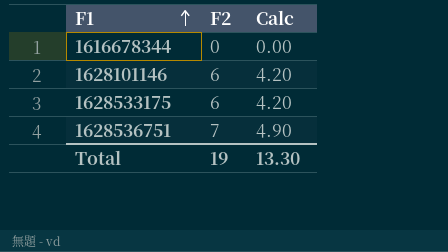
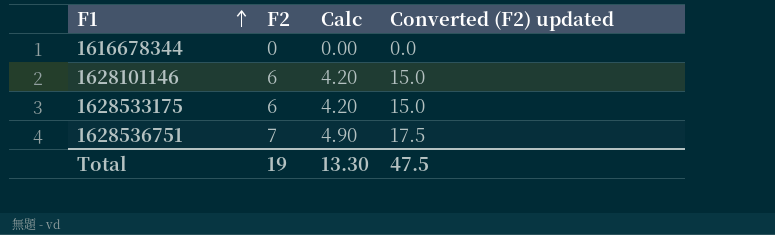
column Converted (F2) updated | formula: none -> [F2] * 2.5

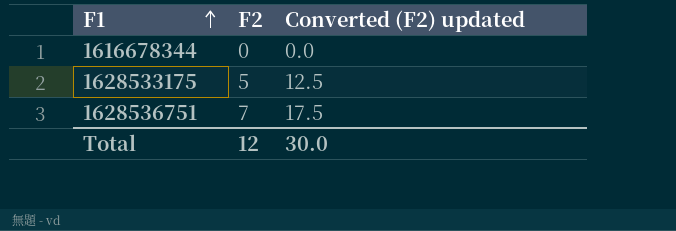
column Calc | formula: [F2] * 0.7 -> none
row 1628101146: 6 | 4.20 | 15.0 -> none
1628533175 | F2: 6 -> 5
1628533175 | Converted (F2) updated: 15.0 -> 12.5
Total | F2: 19 -> 12
Total | Converted (F2) updated: 47.5 -> 30.0

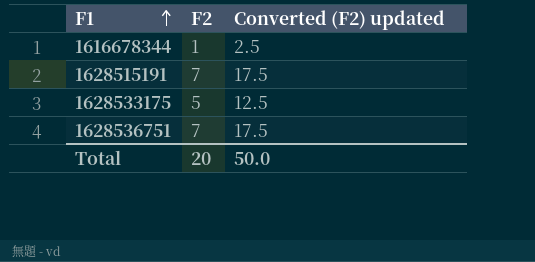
1616678344 | F2: 0 -> 1
1616678344 | Converted (F2) updated: 0.0 -> 2.5
row 1628515191: none -> 7 | 17.5
Total | F2: 12 -> 20
Total | Converted (F2) updated: 30.0 -> 50.0

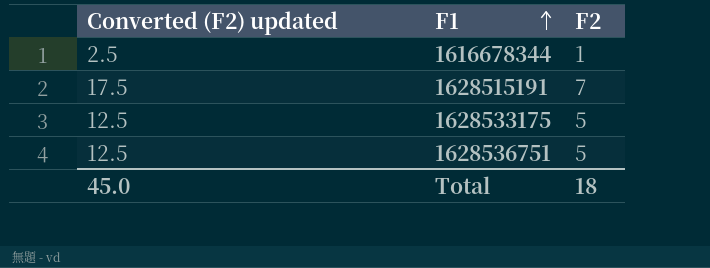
column Converted (F2) updated | position: 3 -> 1
1628536751 | Converted (F2) updated: 17.5 -> 12.5
1628536751 | F2: 7 -> 5
Total | Converted (F2) updated: 50.0 -> 45.0
Total | F2: 20 -> 18

